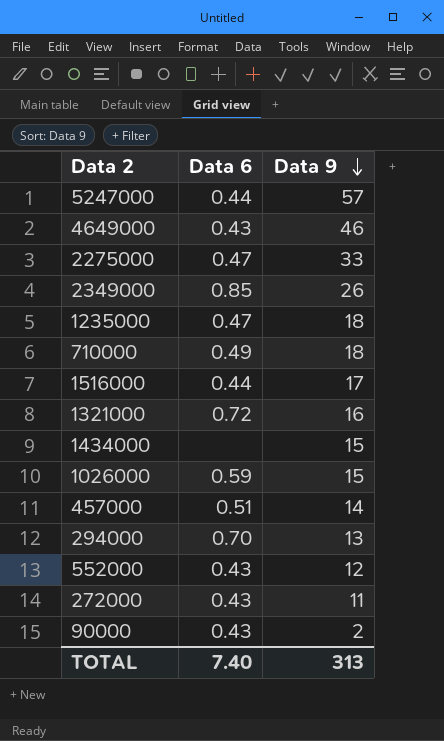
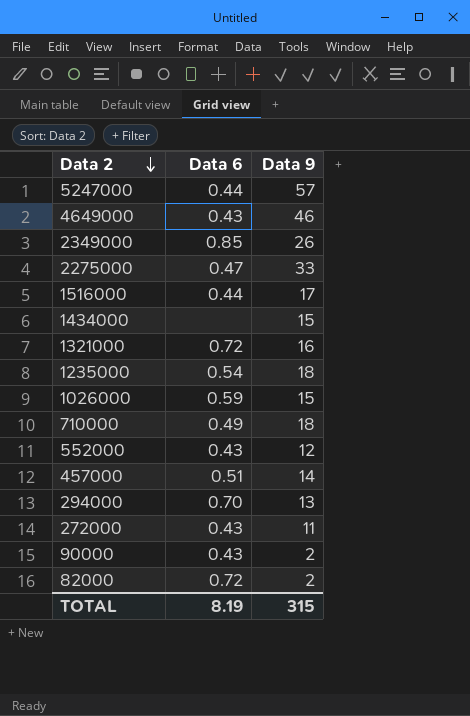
row order: Data 9 descending -> Data 2 descending
1235000 | Data 6: 0.47 -> 0.54
row 82000: none -> 0.72 | 2
TOTAL | Data 6: 7.40 -> 8.19
TOTAL | Data 9: 313 -> 315

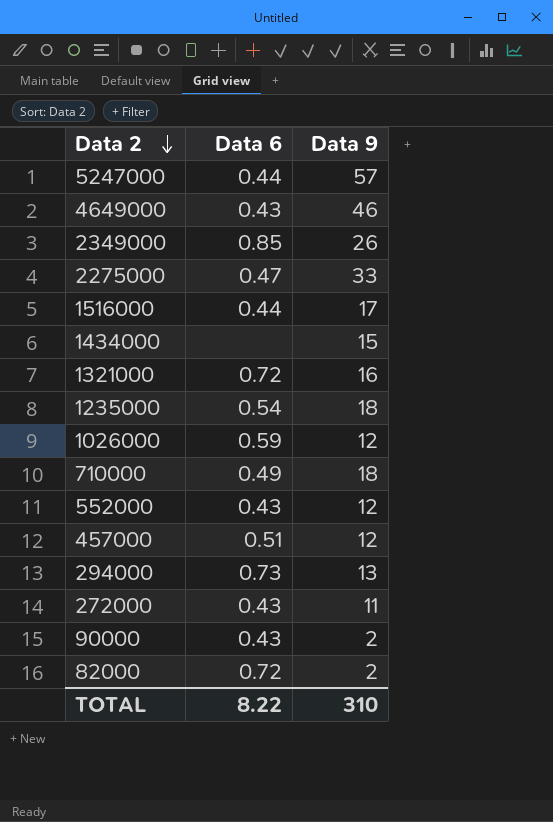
1026000 | Data 9: 15 -> 12
457000 | Data 9: 14 -> 12
294000 | Data 6: 0.70 -> 0.73
TOTAL | Data 6: 8.19 -> 8.22
TOTAL | Data 9: 315 -> 310

